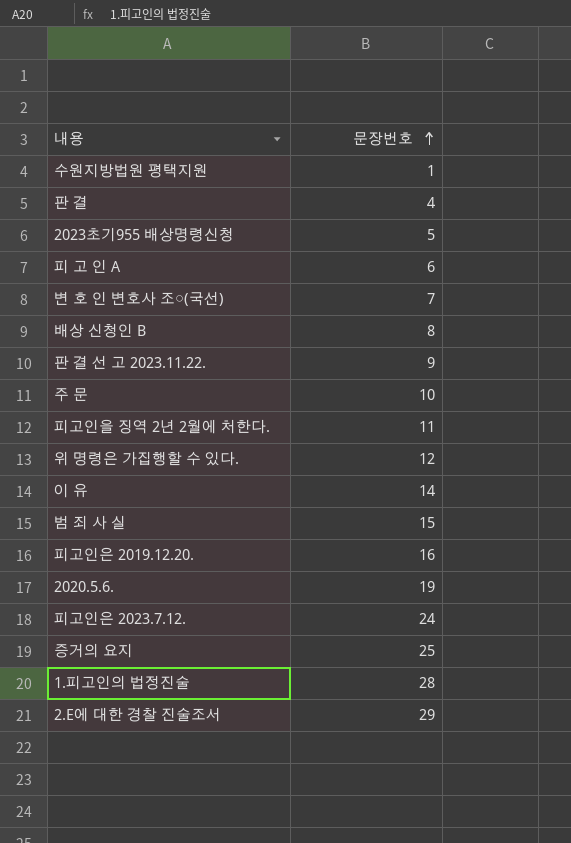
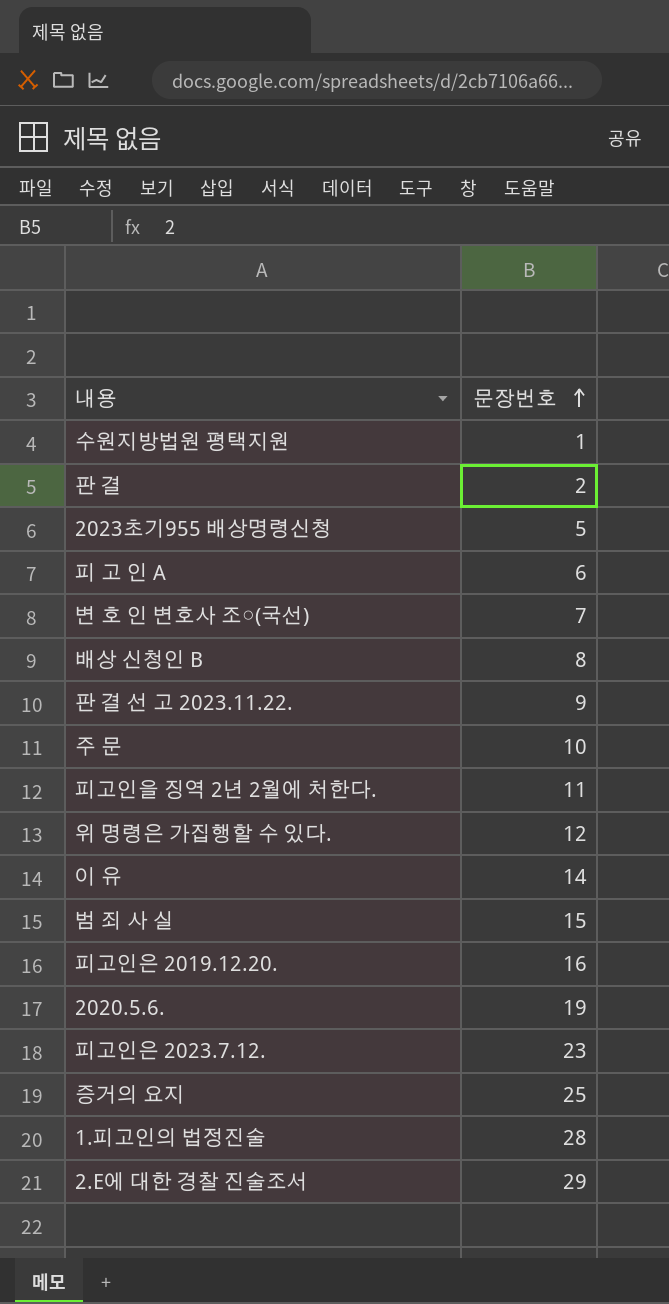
판 결 | 문장번호: 4 -> 2
피고인은 2023.7.12. | 문장번호: 24 -> 23

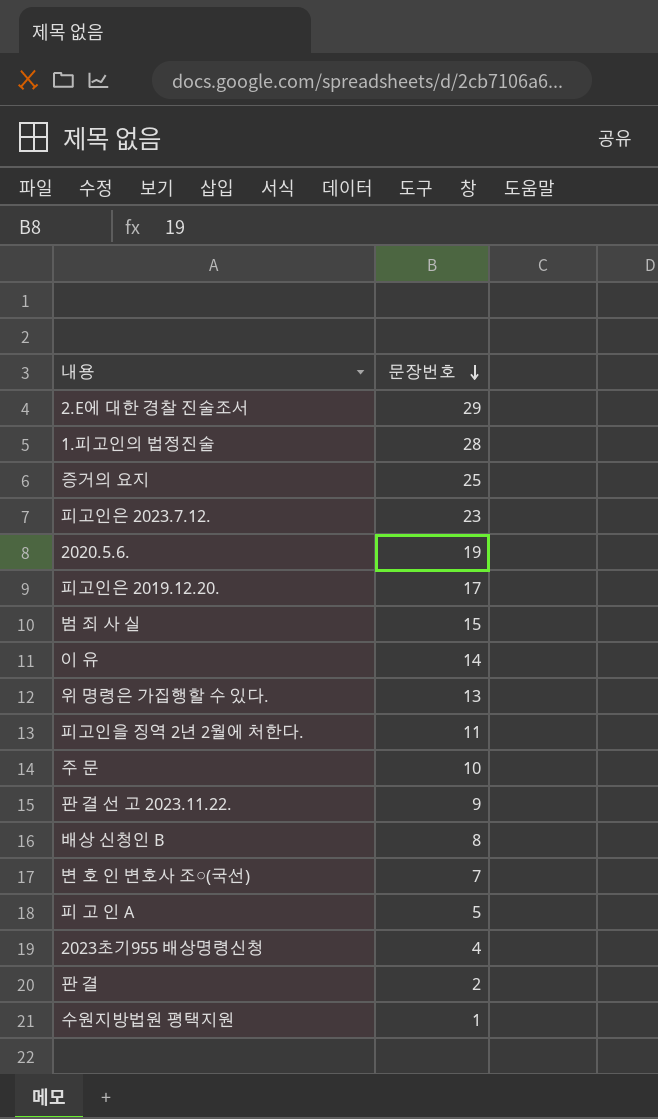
row order: 문장번호 ascending -> 문장번호 descending
피고인은 2019.12.20. | 문장번호: 16 -> 17
위 명령은 가집행할 수 있다. | 문장번호: 12 -> 13
피 고 인 A | 문장번호: 6 -> 5
2023초기955 배상명령신청 | 문장번호: 5 -> 4

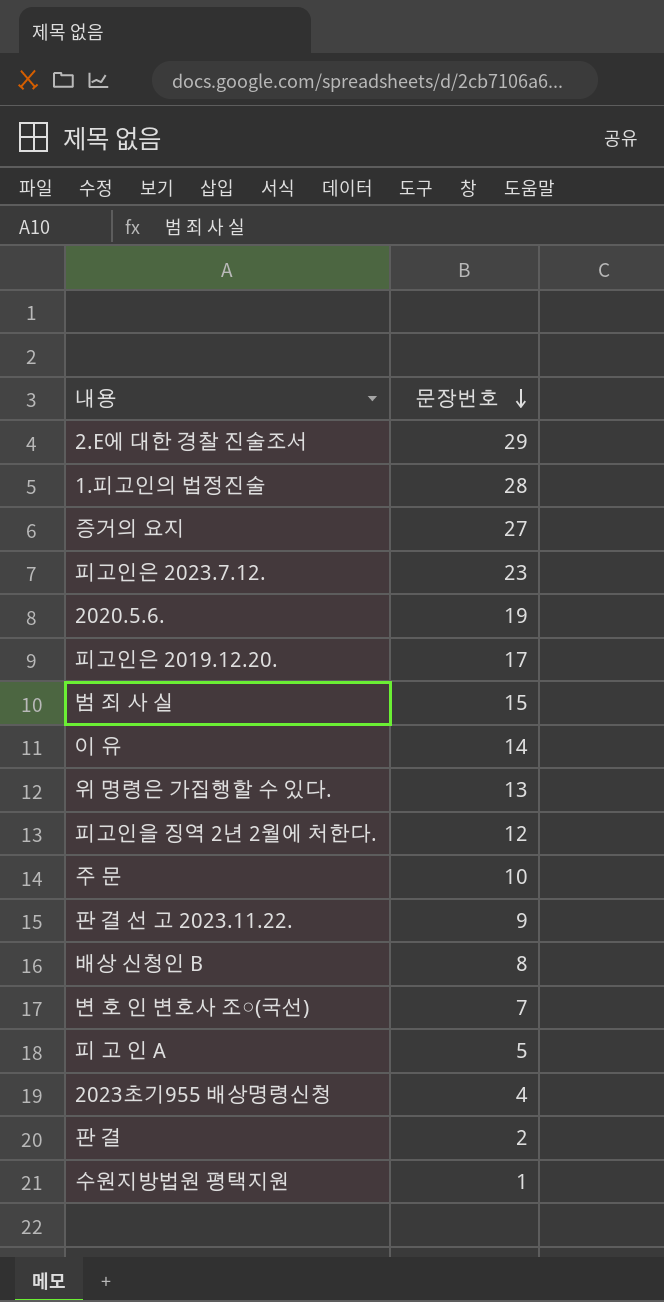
증거의 요지 | 문장번호: 25 -> 27
피고인을 징역 2년 2월에 처한다. | 문장번호: 11 -> 12

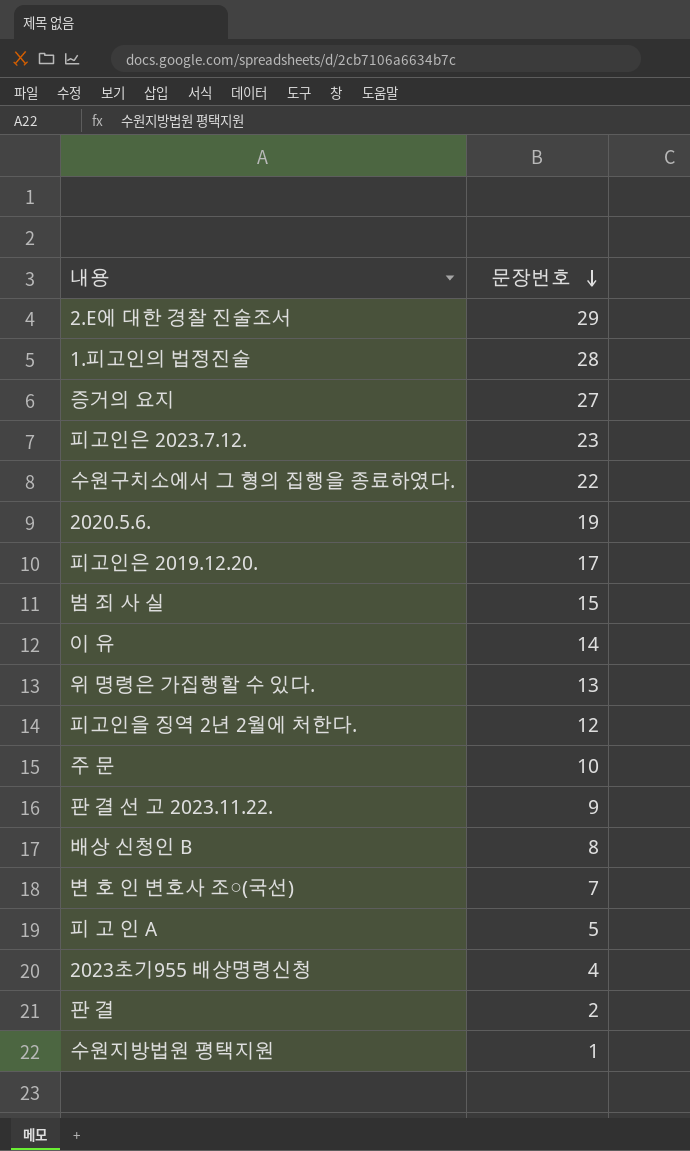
row 수원구치소에서 그 형의 집행을 종료하였다.: none -> 22

